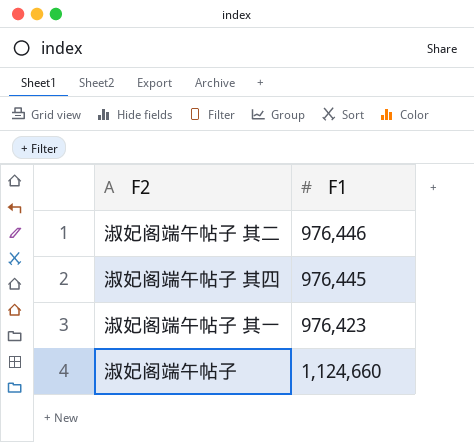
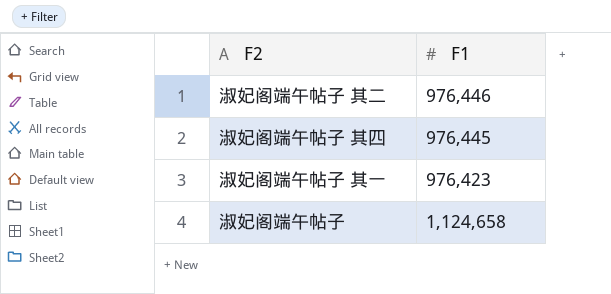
淑妃阁端午帖子 | F1: 1,124,660 -> 1,124,658

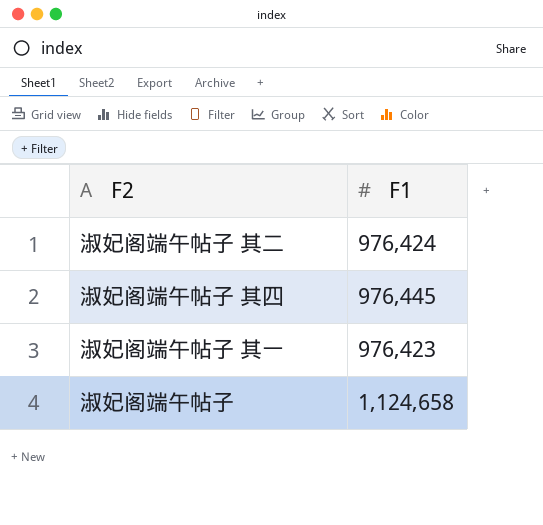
淑妃阁端午帖子 其二 | F1: 976,446 -> 976,424

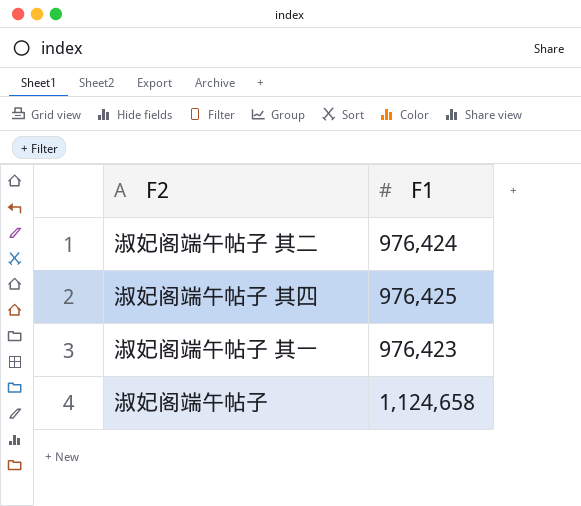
淑妃阁端午帖子 其四 | F1: 976,445 -> 976,425

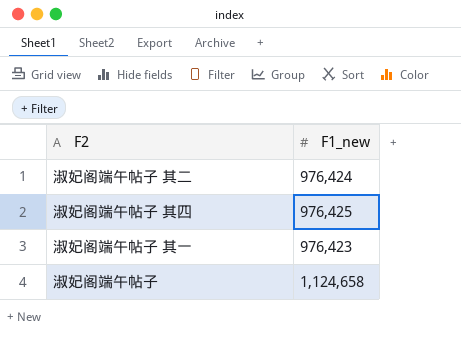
column name: F1 -> F1_new

